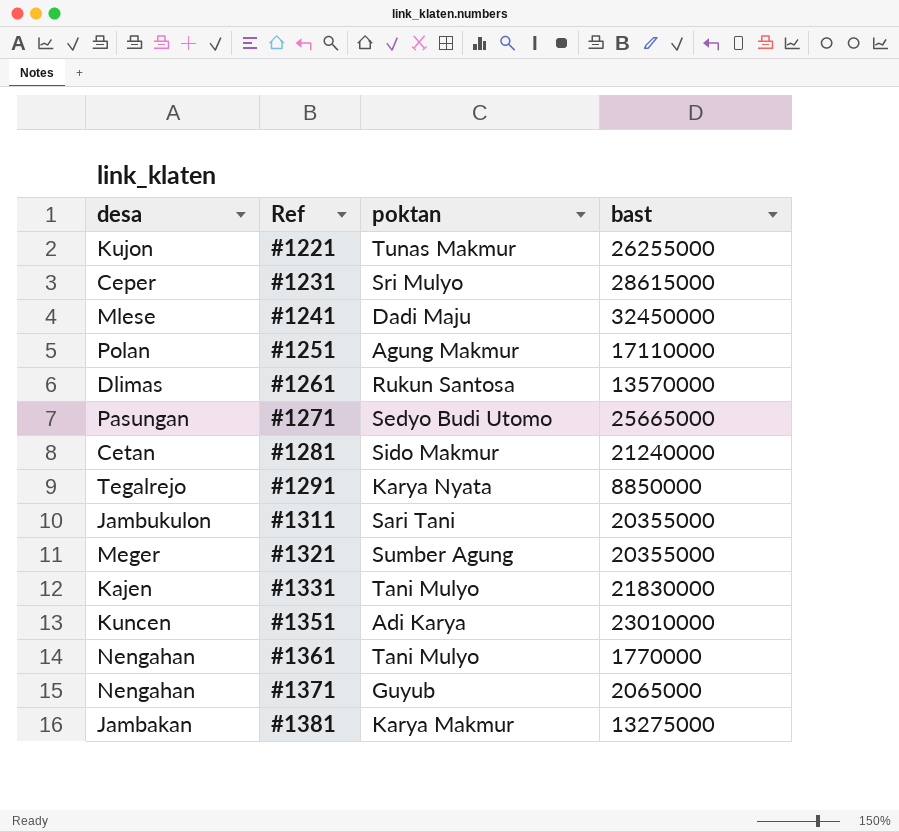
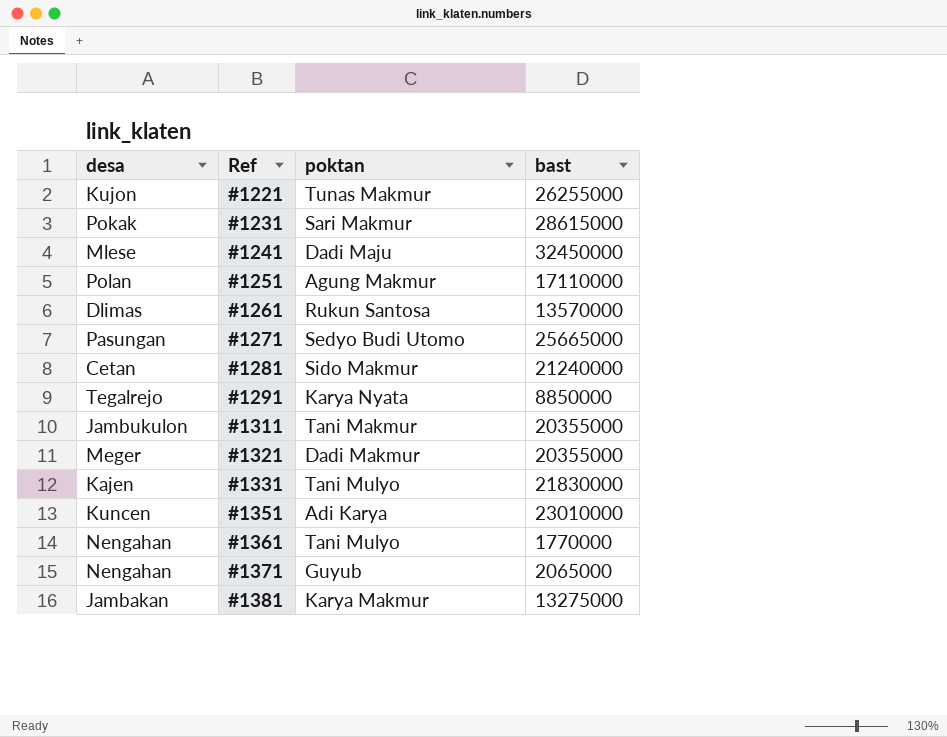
#1231 | desa: Ceper -> Pokak
#1231 | poktan: Sri Mulyo -> Sari Makmur
#1311 | poktan: Sari Tani -> Tani Makmur
#1321 | poktan: Sumber Agung -> Dadi Makmur

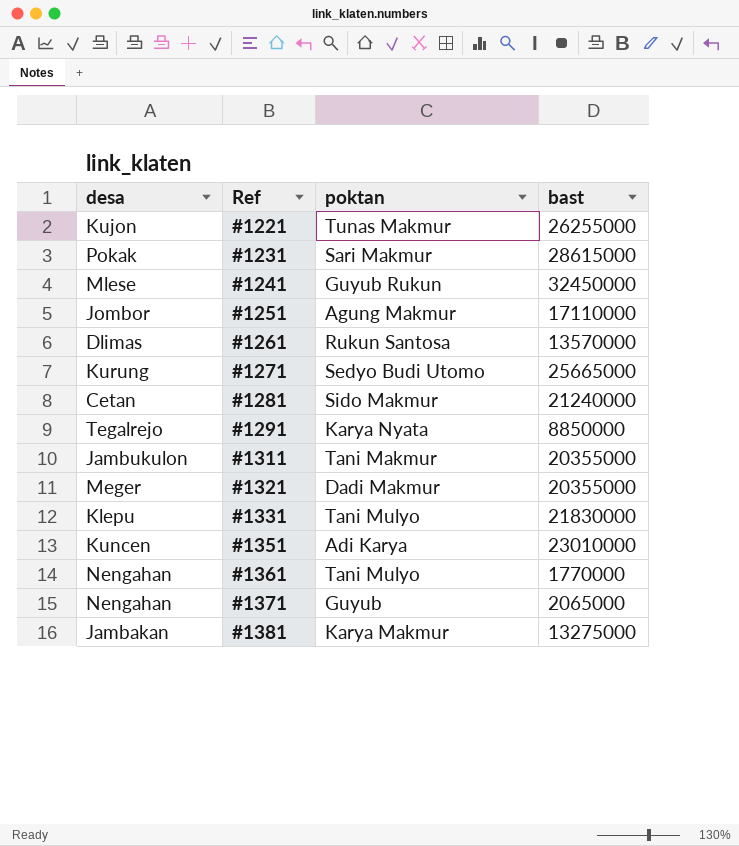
#1241 | poktan: Dadi Maju -> Guyub Rukun
#1251 | desa: Polan -> Jombor
#1271 | desa: Pasungan -> Kurung
#1331 | desa: Kajen -> Klepu

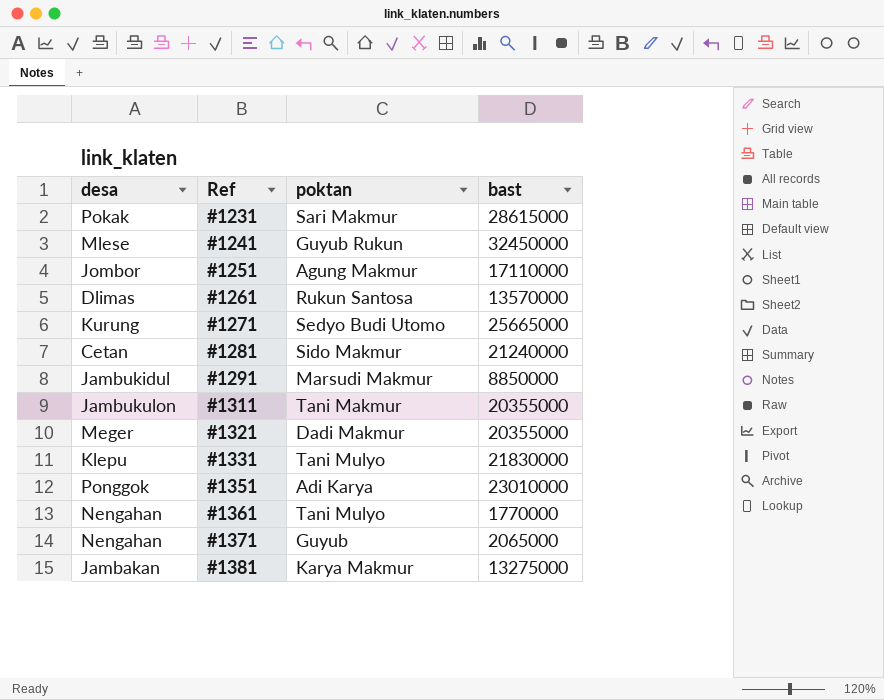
row #1221: Kujon | Tunas Makmur | 26255000 -> none
#1291 | desa: Tegalrejo -> Jambukidul
#1291 | poktan: Karya Nyata -> Marsudi Makmur
#1351 | desa: Kuncen -> Ponggok

